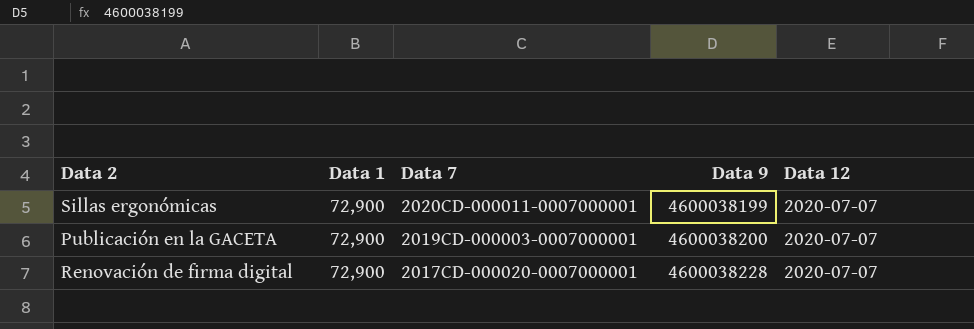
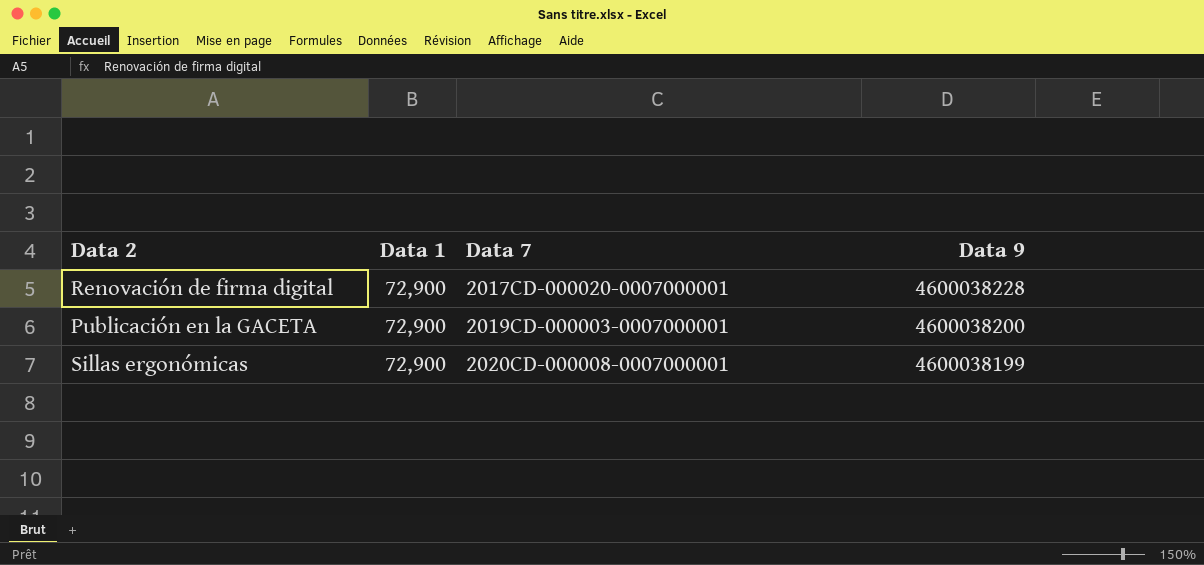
row order: Data 7 descending -> Data 7 ascending
column Data 12 | position: 5 -> none
Sillas ergonómicas | Data 7: 2020CD-000011-0007000001 -> 2020CD-000008-0007000001

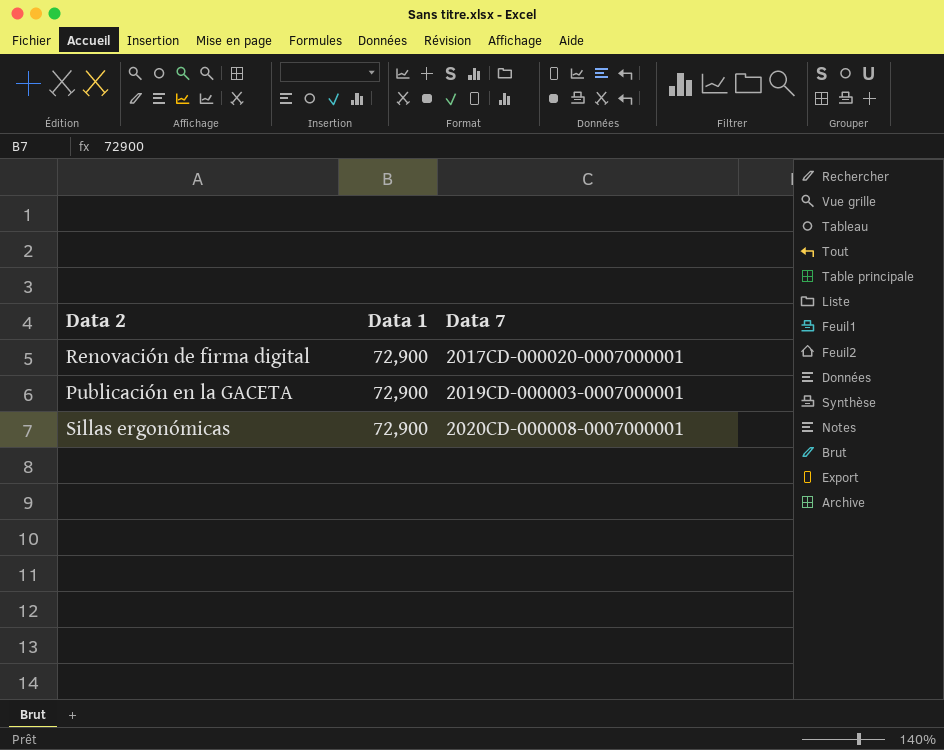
column Data 9 | position: 4 -> none

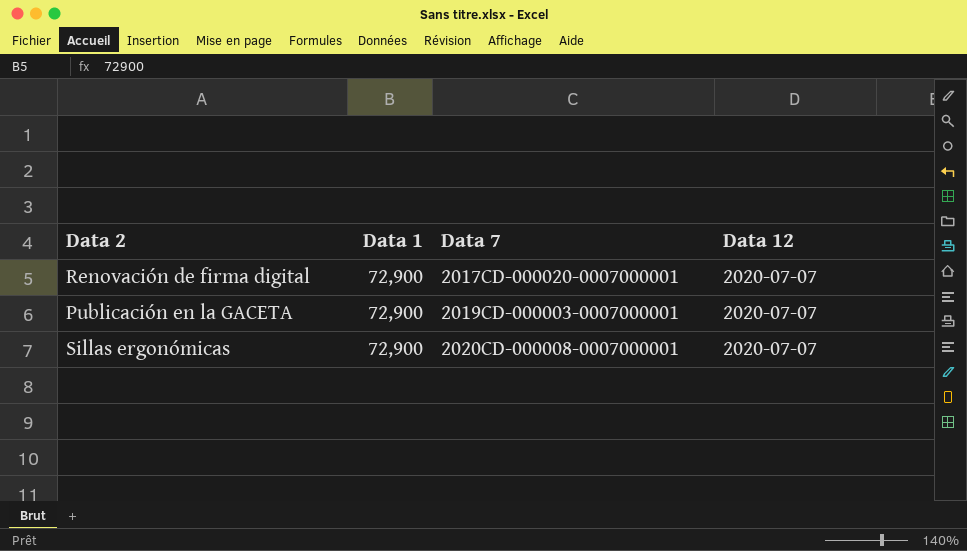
column Data 12 | position: none -> 4

